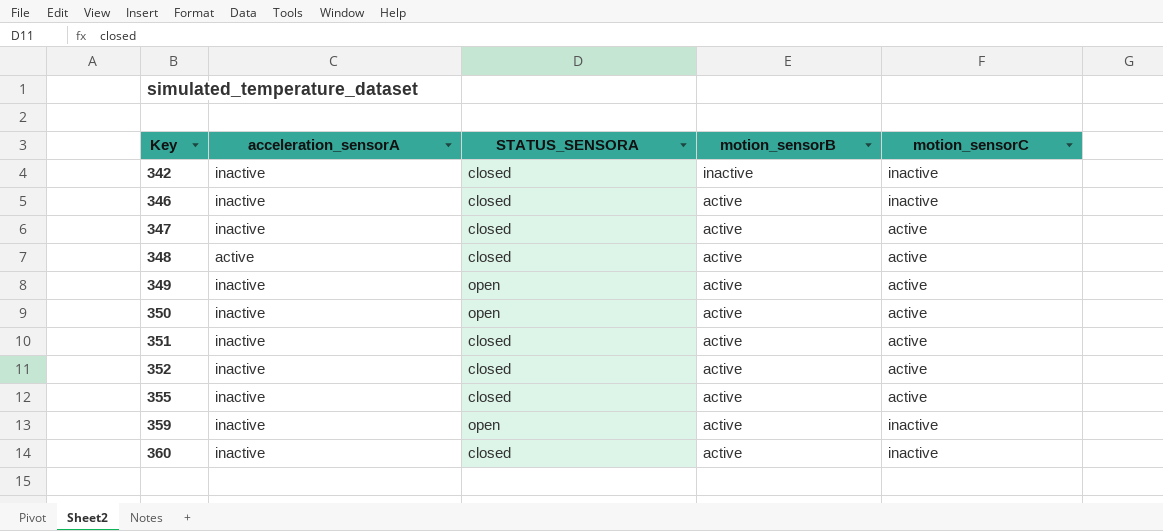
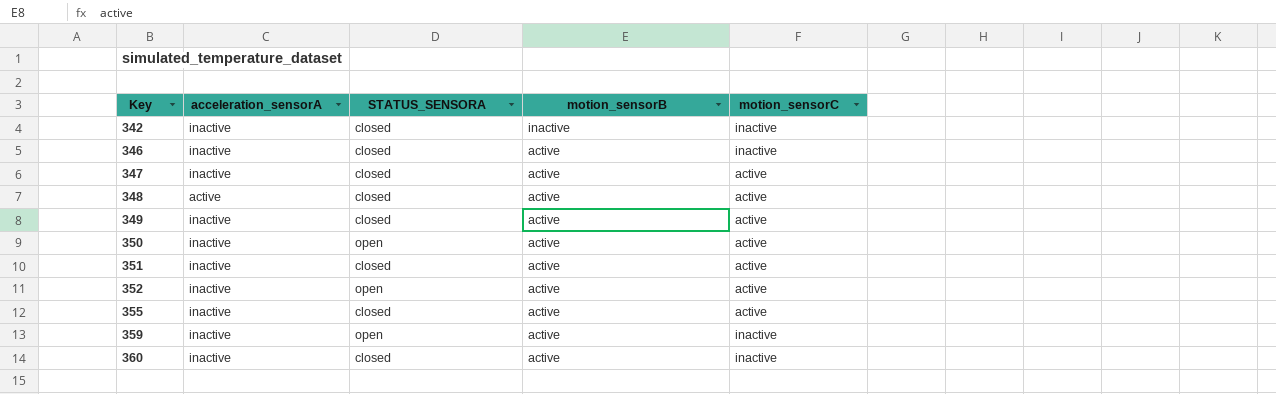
349 | STATUS_SENSORA: open -> closed
352 | STATUS_SENSORA: closed -> open

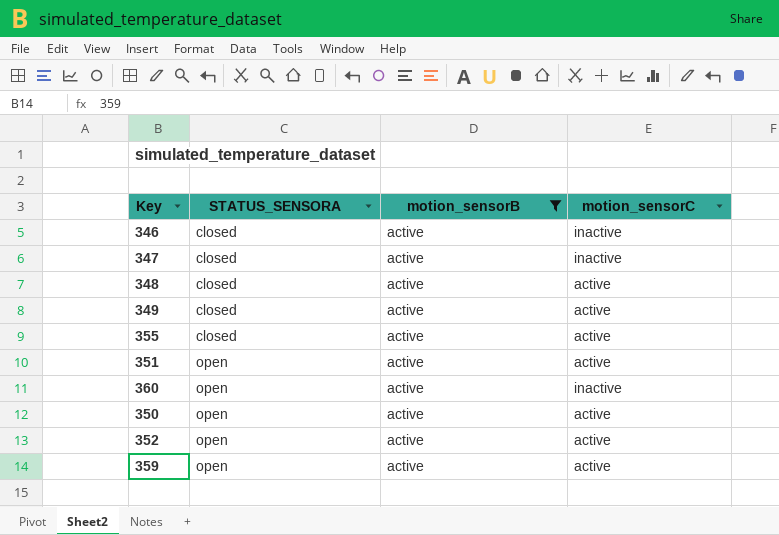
filter: none -> motion_sensorB = active
row order: Key ascending -> STATUS_SENSORA ascending
column acceleration_sensorA | position: 2 -> none
347 | motion_sensorC: active -> inactive
351 | STATUS_SENSORA: closed -> open
360 | STATUS_SENSORA: closed -> open
359 | motion_sensorC: inactive -> active

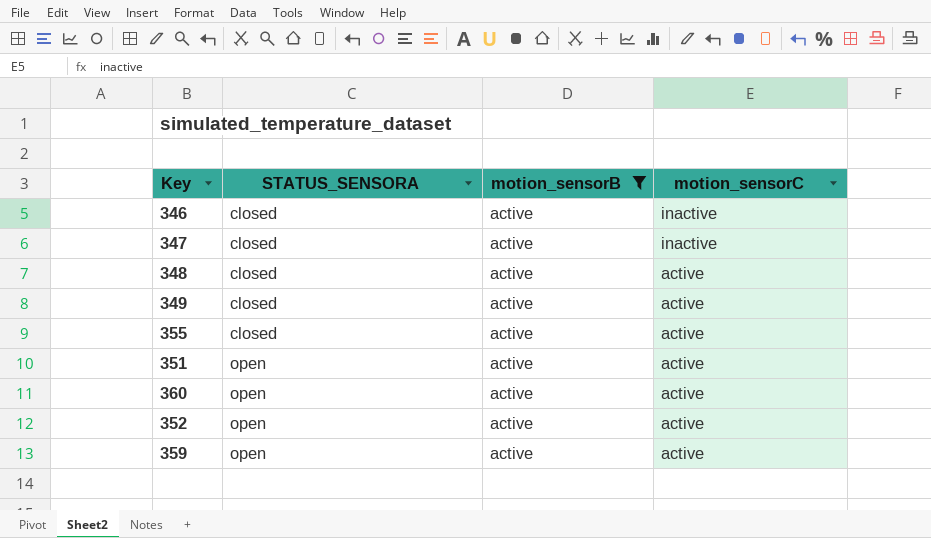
row 350: open | active | active -> none
360 | motion_sensorC: inactive -> active

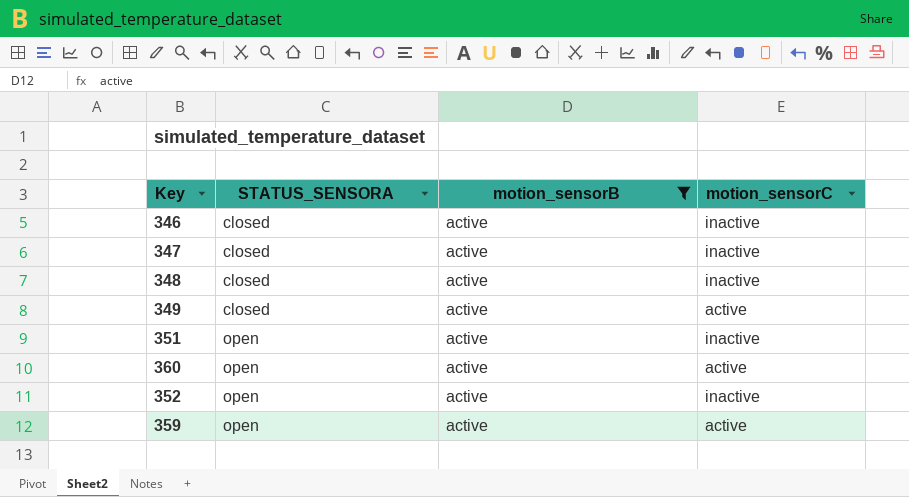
row 355: closed | active | active -> none
348 | motion_sensorC: active -> inactive
351 | motion_sensorC: active -> inactive
352 | motion_sensorC: active -> inactive

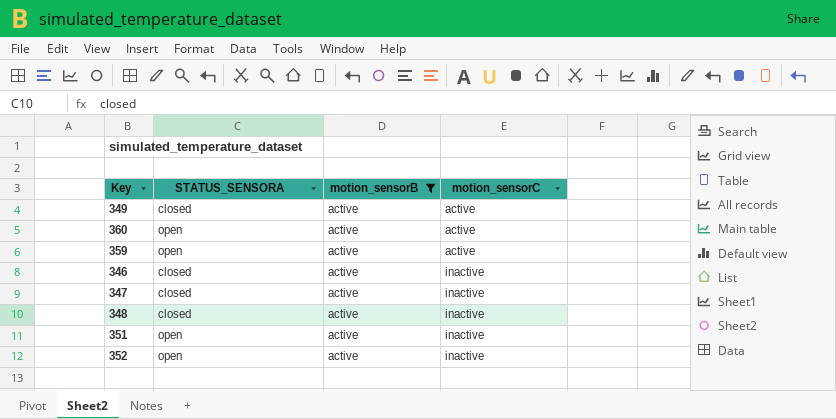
row order: STATUS_SENSORA ascending -> motion_sensorC ascending

